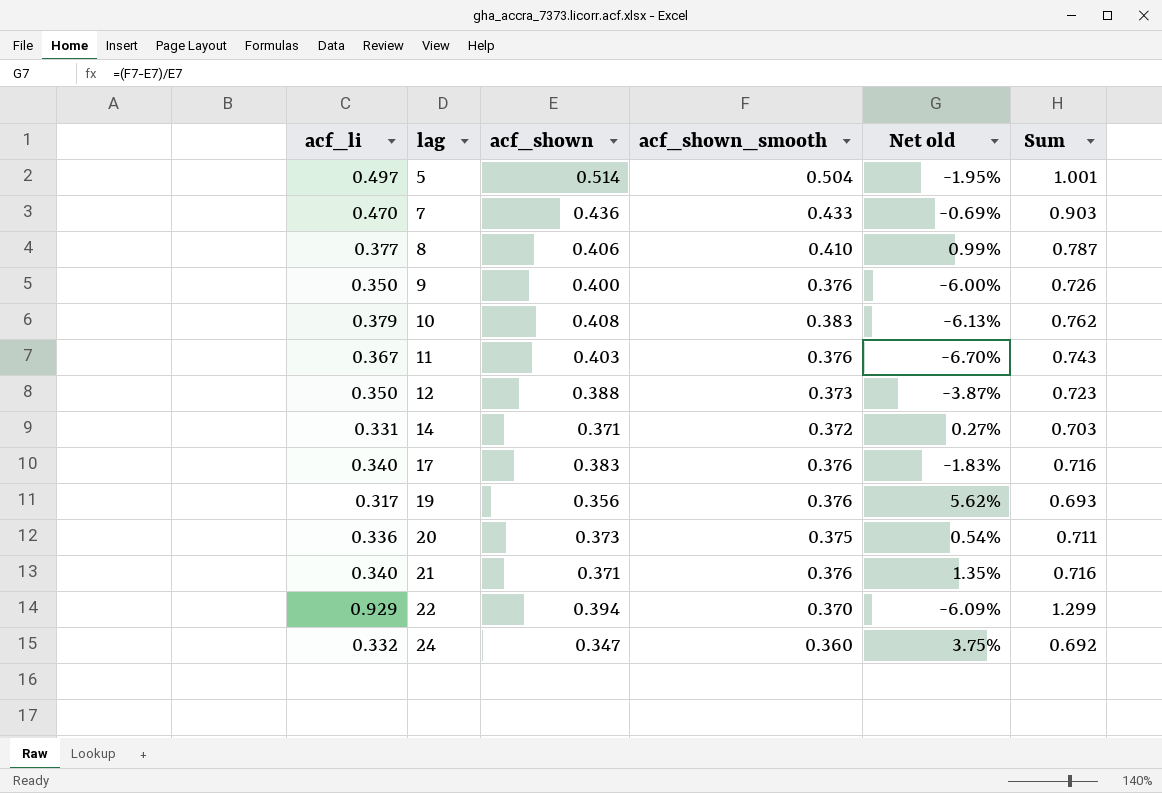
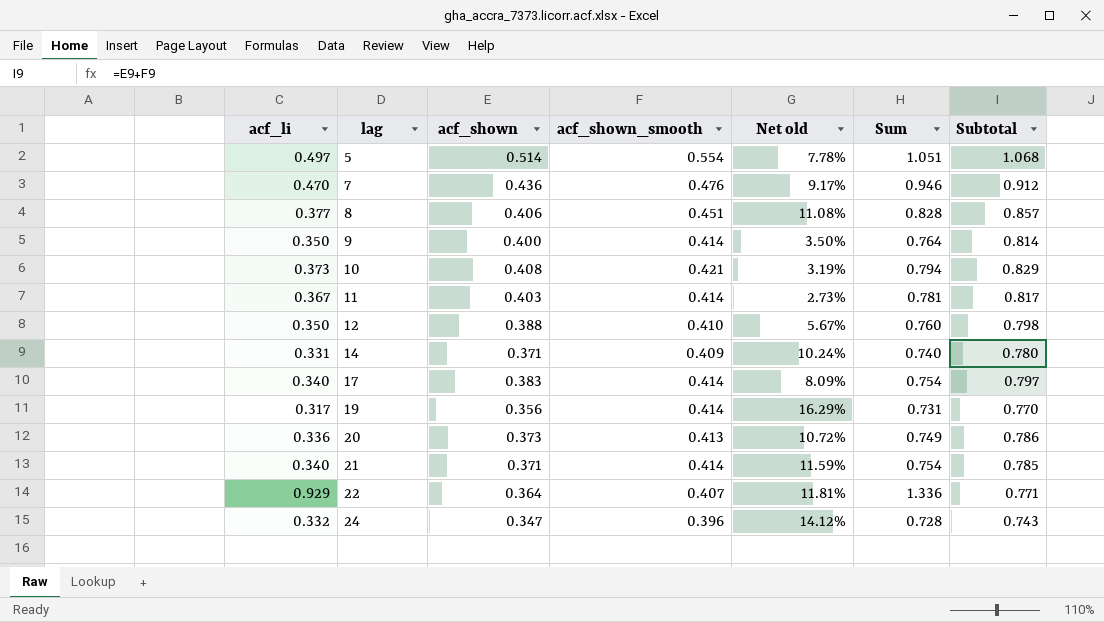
column Subtotal | formula: none -> [acf_shown] + [acf_shown_smooth]
5 | acf_shown_smooth: 0.504 -> 0.554
5 | Net old: -1.95% -> 7.78%
5 | Sum: 1.001 -> 1.051
7 | acf_shown_smooth: 0.433 -> 0.476
7 | Net old: -0.69% -> 9.17%
7 | Sum: 0.903 -> 0.946
8 | acf_shown_smooth: 0.410 -> 0.451
8 | Net old: 0.99% -> 11.08%
8 | Sum: 0.787 -> 0.828
9 | acf_shown_smooth: 0.376 -> 0.414
9 | Net old: -6.00% -> 3.50%
9 | Sum: 0.726 -> 0.764
10 | acf_li: 0.379 -> 0.373
10 | acf_shown_smooth: 0.383 -> 0.421
10 | Net old: -6.13% -> 3.19%
10 | Sum: 0.762 -> 0.794
11 | acf_shown_smooth: 0.376 -> 0.414
11 | Net old: -6.70% -> 2.73%
11 | Sum: 0.743 -> 0.781
12 | acf_shown_smooth: 0.373 -> 0.410
12 | Net old: -3.87% -> 5.67%
12 | Sum: 0.723 -> 0.760
14 | acf_shown_smooth: 0.372 -> 0.409
14 | Net old: 0.27% -> 10.24%
14 | Sum: 0.703 -> 0.740
17 | acf_shown_smooth: 0.376 -> 0.414
17 | Net old: -1.83% -> 8.09%
17 | Sum: 0.716 -> 0.754
19 | acf_shown_smooth: 0.376 -> 0.414
19 | Net old: 5.62% -> 16.29%
19 | Sum: 0.693 -> 0.731
20 | acf_shown_smooth: 0.375 -> 0.413
20 | Net old: 0.54% -> 10.72%
20 | Sum: 0.711 -> 0.749
21 | acf_shown_smooth: 0.376 -> 0.414
21 | Net old: 1.35% -> 11.59%
21 | Sum: 0.716 -> 0.754
22 | acf_shown: 0.394 -> 0.364
22 | acf_shown_smooth: 0.370 -> 0.407
22 | Net old: -6.09% -> 11.81%
22 | Sum: 1.299 -> 1.336
24 | acf_shown_smooth: 0.360 -> 0.396
24 | Net old: 3.75% -> 14.12%
24 | Sum: 0.692 -> 0.728

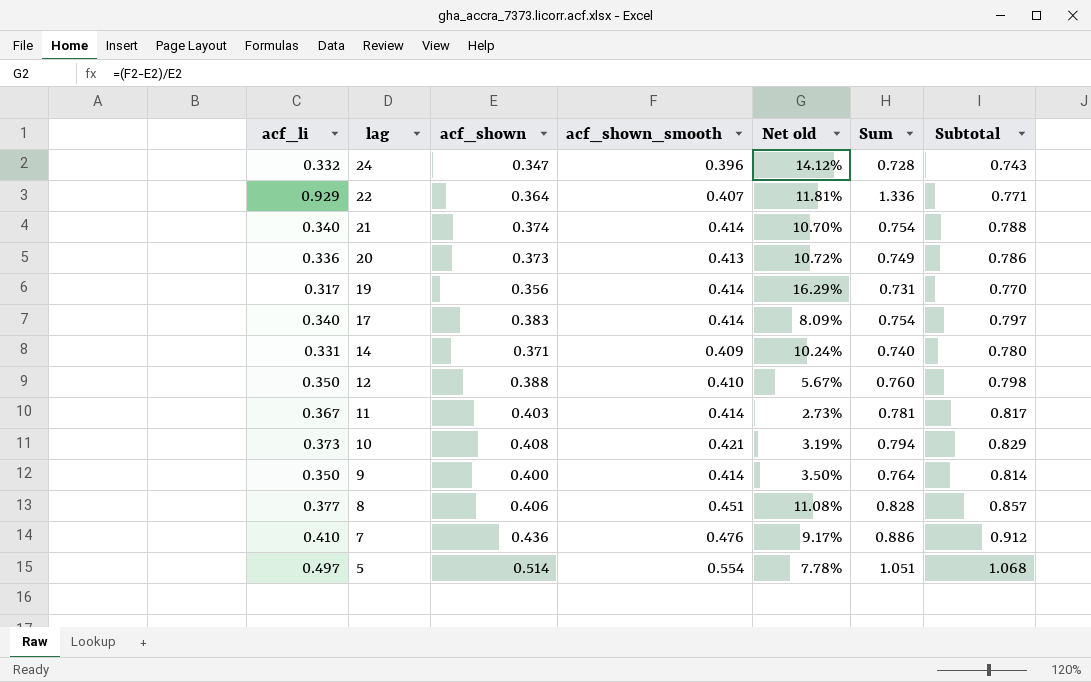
row order: lag ascending -> lag descending
21 | acf_shown: 0.371 -> 0.374
21 | Net old: 11.59% -> 10.70%
21 | Subtotal: 0.785 -> 0.788
7 | acf_li: 0.470 -> 0.410
7 | Sum: 0.946 -> 0.886

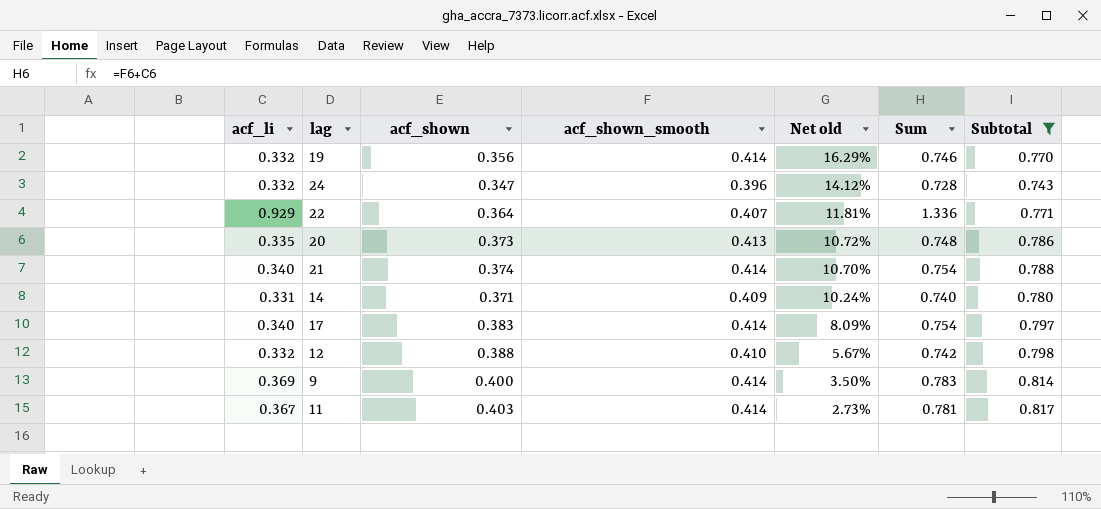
filter: none -> Subtotal <= 0.817
row order: lag descending -> Net old descending
19 | acf_li: 0.317 -> 0.332
19 | Sum: 0.731 -> 0.746
20 | acf_li: 0.336 -> 0.335
20 | Sum: 0.749 -> 0.748
12 | acf_li: 0.350 -> 0.332
12 | Sum: 0.760 -> 0.742
9 | acf_li: 0.350 -> 0.369
9 | Sum: 0.764 -> 0.783

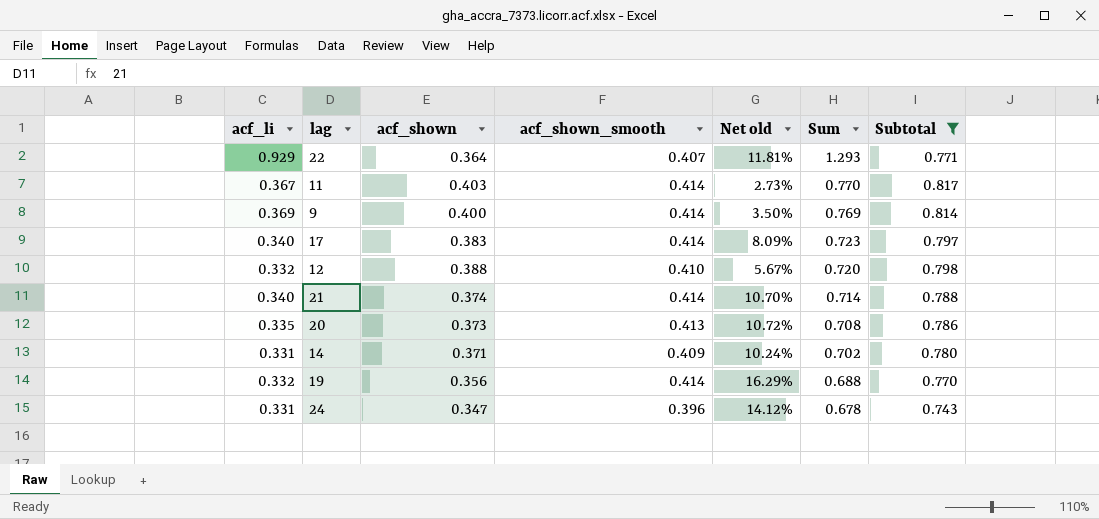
row order: Net old descending -> Sum descending
column Sum | formula: [acf_li] + [acf_shown_smooth] -> [acf_li] + [acf_shown]
24 | acf_li: 0.332 -> 0.331

